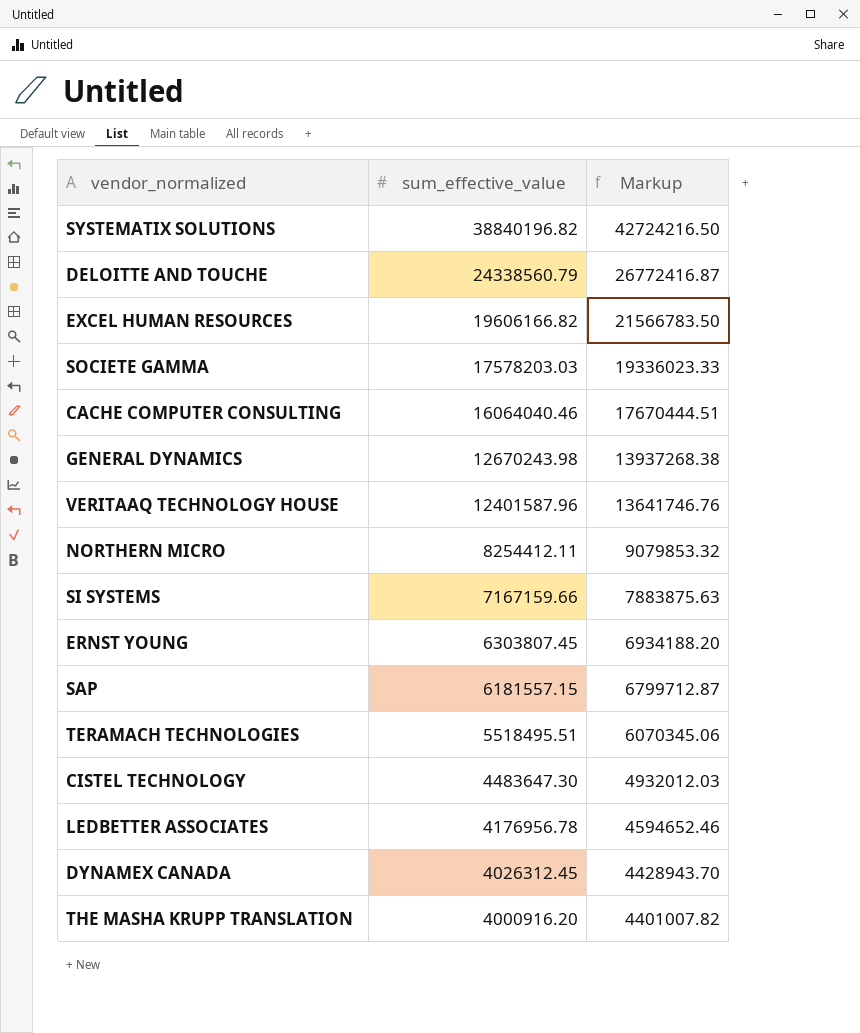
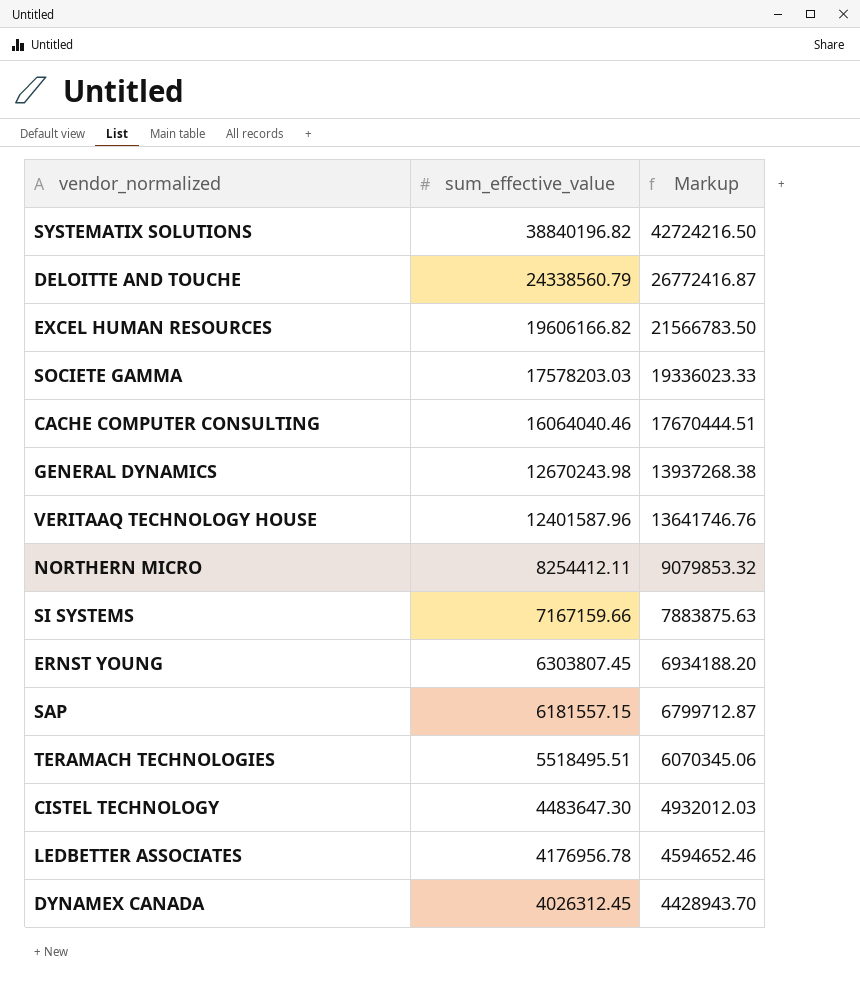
row THE MASHA KRUPP TRANSLATION: 4000916.20 | 4401007.82 -> none

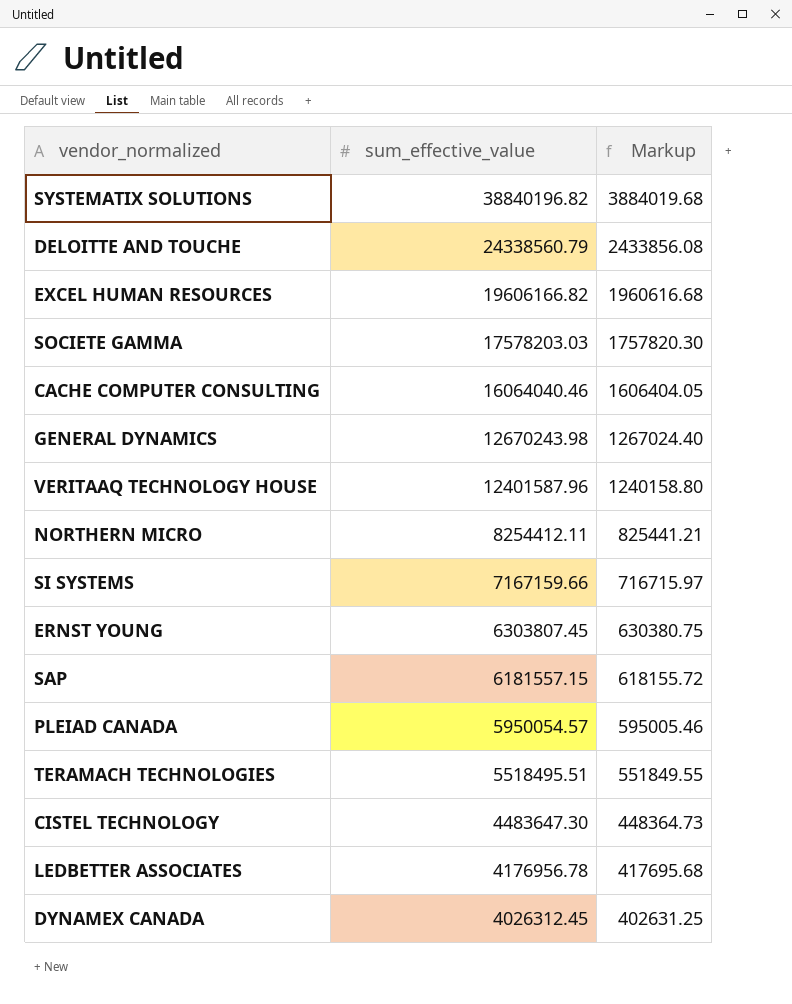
column Markup | formula: [sum_effective_value] * 1.1 -> [sum_effective_value] * 0.1
row PLEIAD CANADA: none -> 5950054.57 | 595005.46

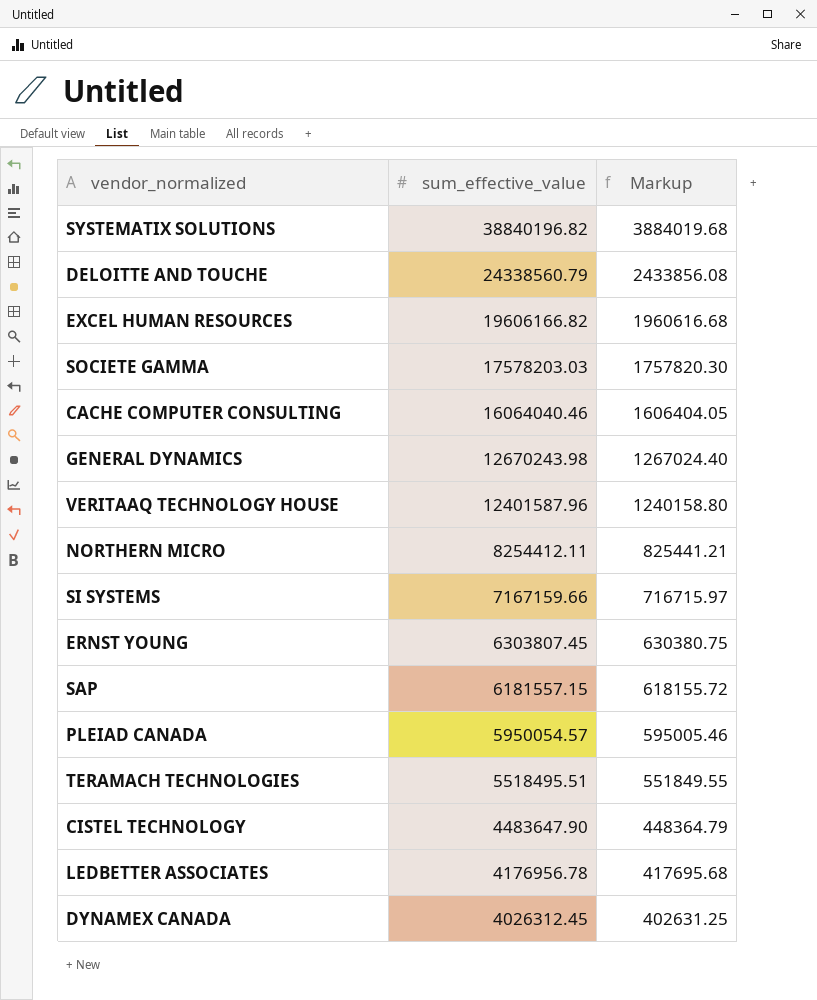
CISTEL TECHNOLOGY | sum_effective_value: 4483647.30 -> 4483647.90
CISTEL TECHNOLOGY | Markup: 448364.73 -> 448364.79

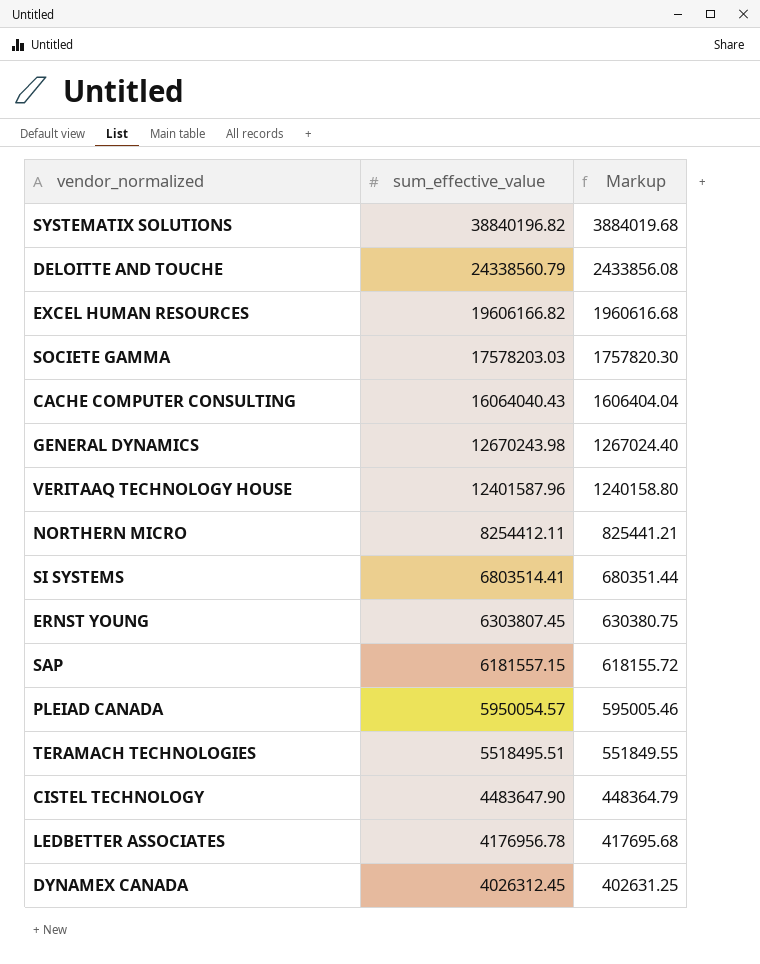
CACHE COMPUTER CONSULTING | sum_effective_value: 16064040.46 -> 16064040.43
CACHE COMPUTER CONSULTING | Markup: 1606404.05 -> 1606404.04
SI SYSTEMS | sum_effective_value: 7167159.66 -> 6803514.41
SI SYSTEMS | Markup: 716715.97 -> 680351.44

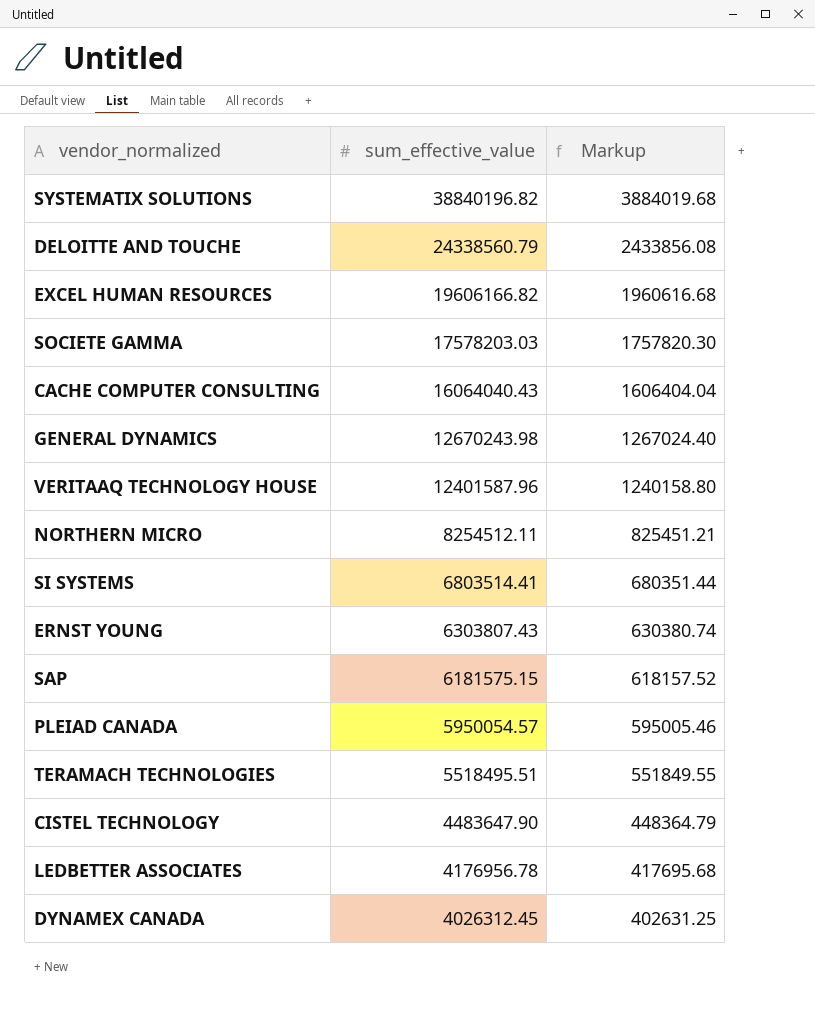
NORTHERN MICRO | sum_effective_value: 8254412.11 -> 8254512.11
NORTHERN MICRO | Markup: 825441.21 -> 825451.21
ERNST YOUNG | sum_effective_value: 6303807.45 -> 6303807.43
ERNST YOUNG | Markup: 630380.75 -> 630380.74
SAP | sum_effective_value: 6181557.15 -> 6181575.15
SAP | Markup: 618155.72 -> 618157.52

